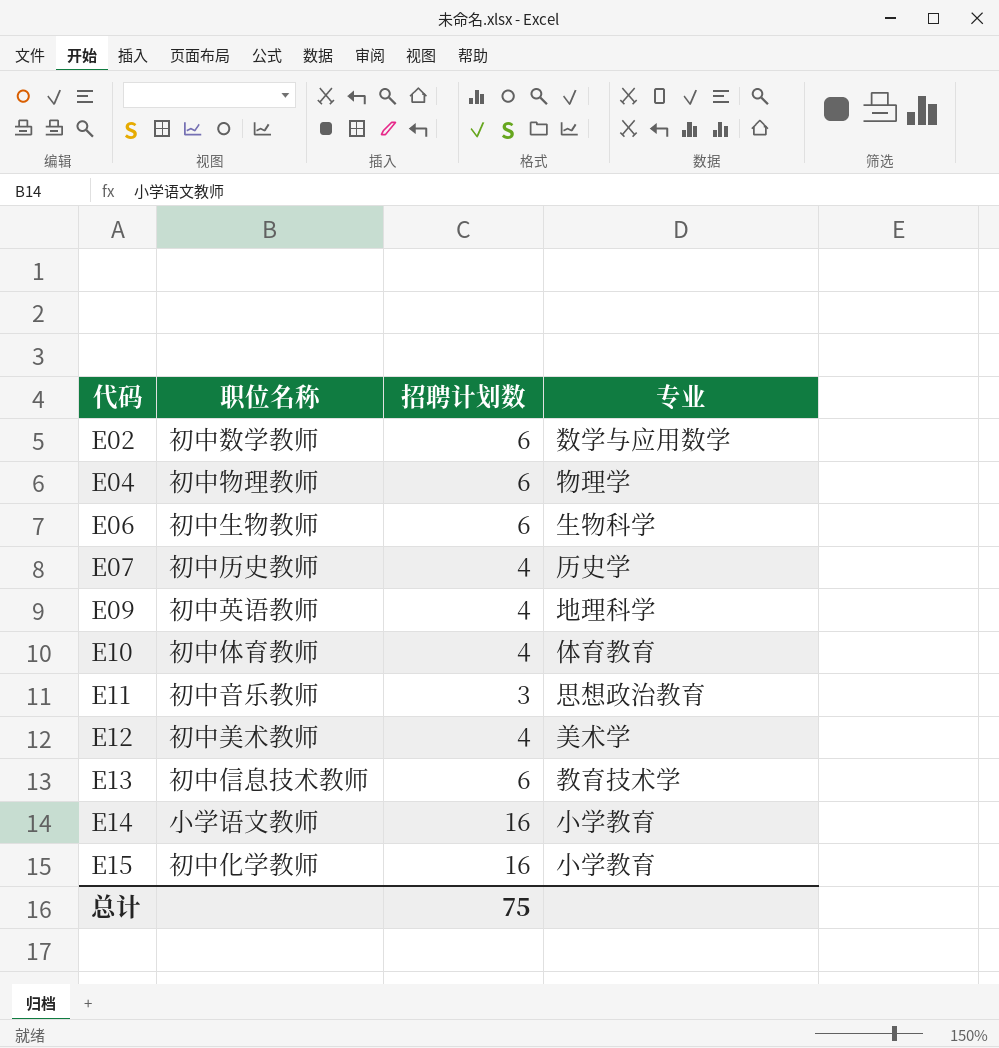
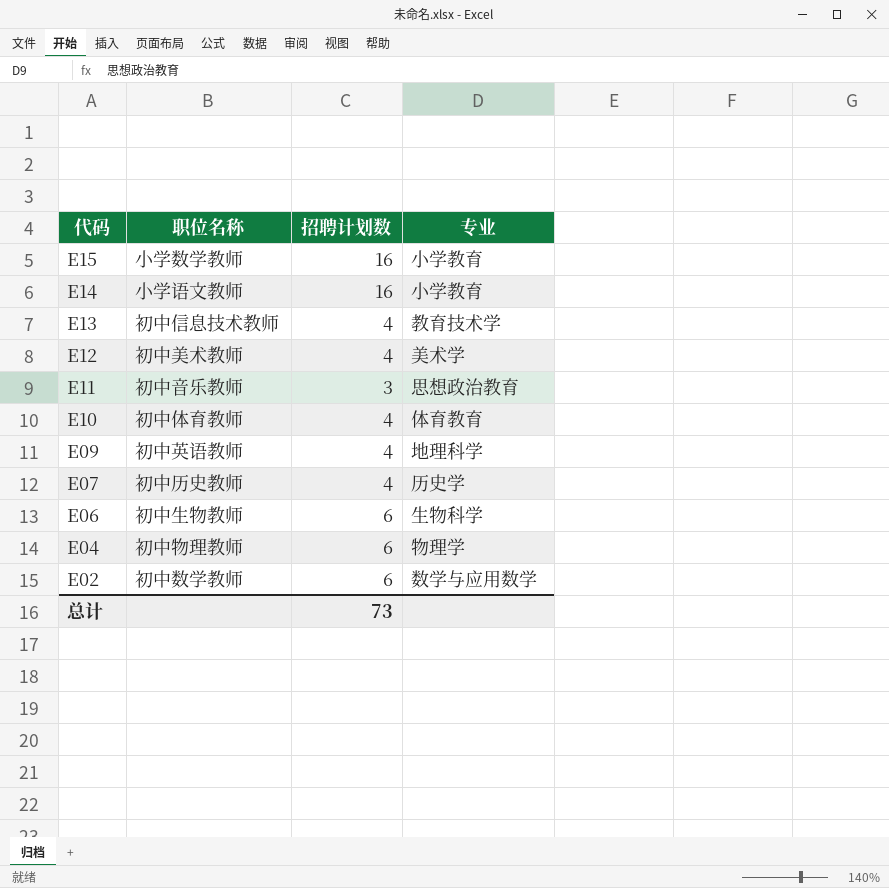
row order: 代码 ascending -> 代码 descending
E15 | 职位名称: 初中化学教师 -> 小学数学教师
E13 | 招聘计划数: 6 -> 4
总计 | 招聘计划数: 75 -> 73

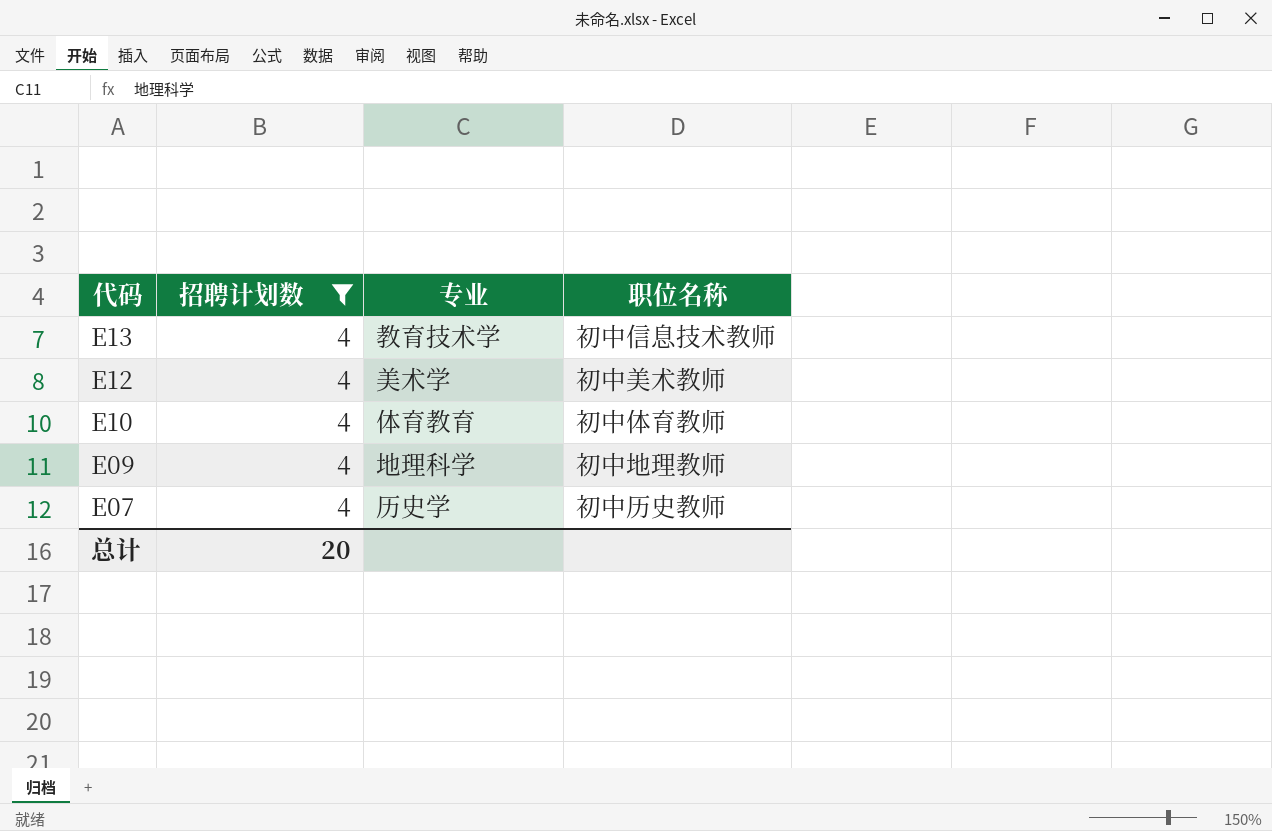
filter: none -> 招聘计划数 = 4
column 职位名称 | position: 2 -> 4
E09 | 职位名称: 初中英语教师 -> 初中地理教师
总计 | 招聘计划数: 73 -> 20

